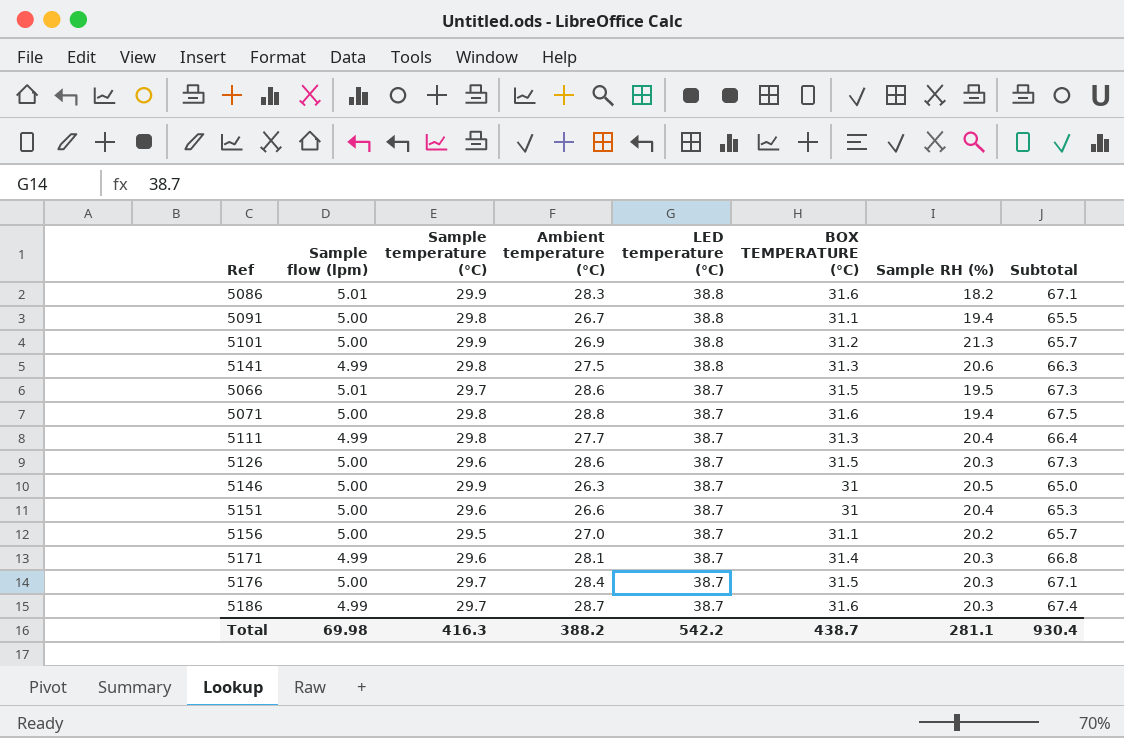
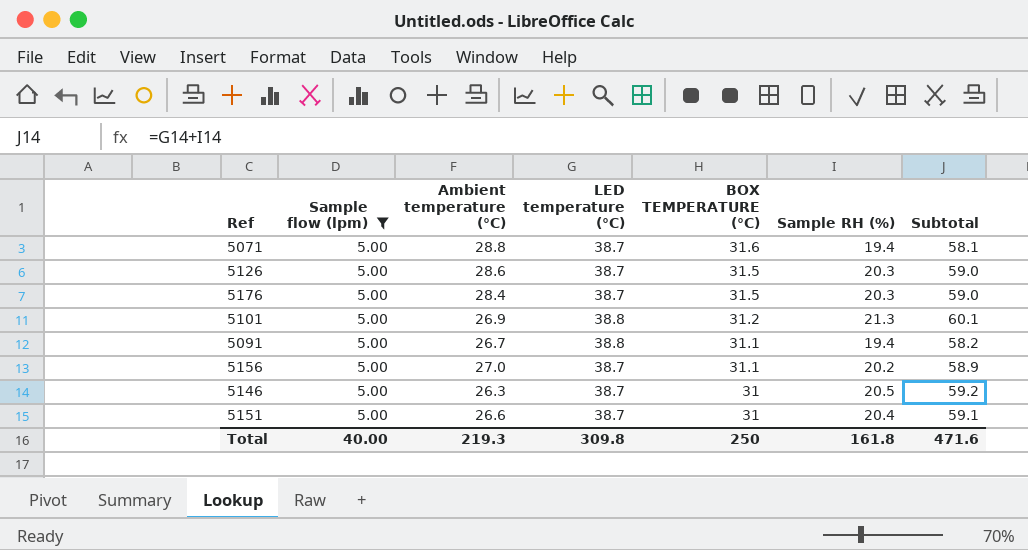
filter: none -> Sample flow (lpm) = 5.00
row order: LED temperature (°C) descending -> BOX TEMPERATURE (°C) descending
column Sample temperature (°C) | position: 3 -> none
column Subtotal | formula: [Ambient temperature (°C)] + [LED temperature (°C)] -> [LED temperature (°C)] + [Sample RH (%)]
Total | Sample flow (lpm): 69.98 -> 40.00
Total | Ambient temperature (°C): 388.2 -> 219.3
Total | LED temperature (°C): 542.2 -> 309.8
Total | BOX TEMPERATURE (°C): 438.7 -> 250
Total | Sample RH (%): 281.1 -> 161.8
Total | Subtotal: 930.4 -> 471.6

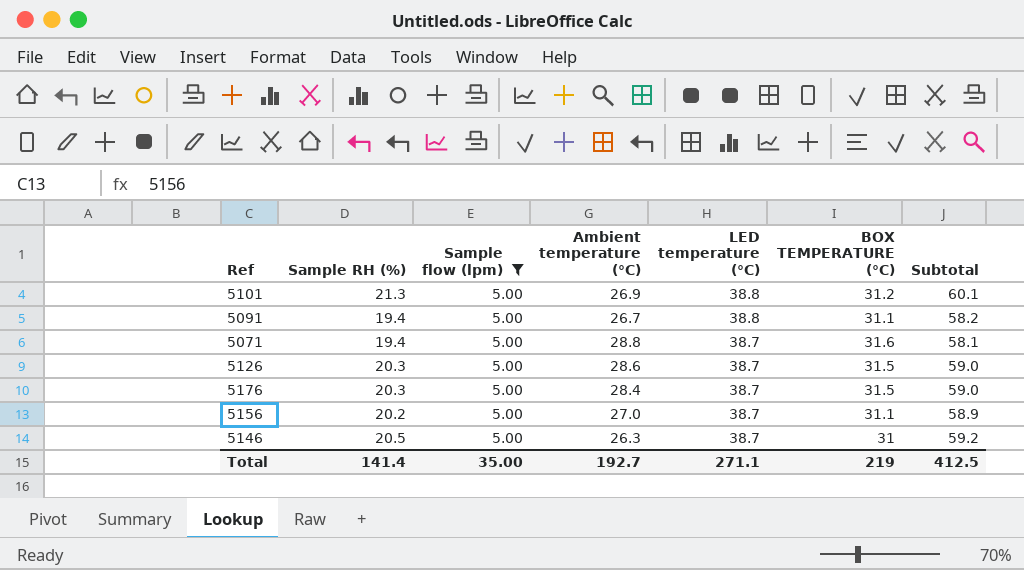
row order: BOX TEMPERATURE (°C) descending -> LED temperature (°C) descending
column Sample RH (%) | position: 6 -> 2
row 5151: 5.00 | 26.6 | 38.7 | 31 | 20.4 | 59.1 -> none
Total | Sample RH (%): 161.8 -> 141.4
Total | Sample flow (lpm): 40.00 -> 35.00
Total | Ambient temperature (°C): 219.3 -> 192.7
Total | LED temperature (°C): 309.8 -> 271.1
Total | BOX TEMPERATURE (°C): 250 -> 219
Total | Subtotal: 471.6 -> 412.5

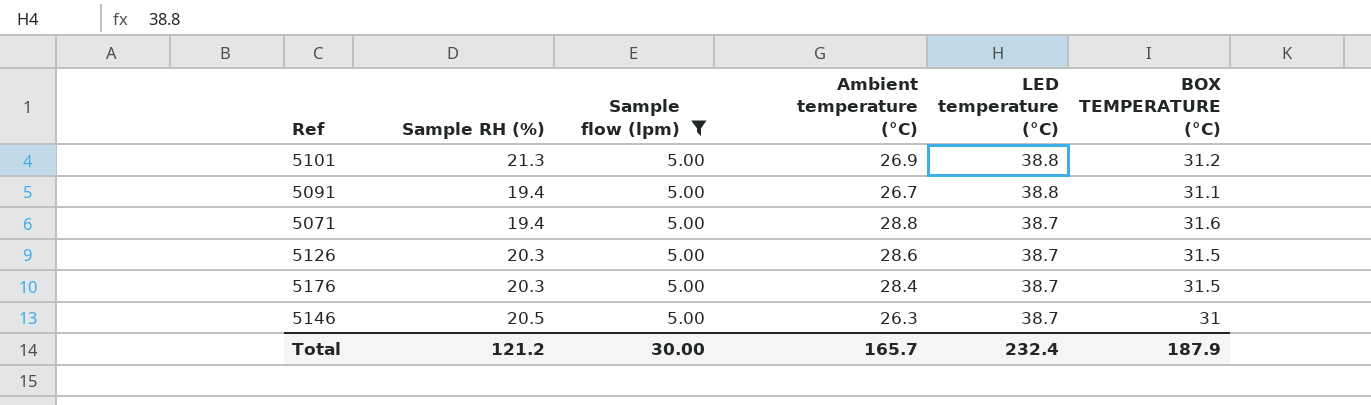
column Subtotal | formula: [Sample RH (%)] + [LED temperature (°C)] -> none
row 5156: 20.2 | 5.00 | 27.0 | 38.7 | 31.1 | 58.9 -> none
Total | Sample RH (%): 141.4 -> 121.2
Total | Sample flow (lpm): 35.00 -> 30.00
Total | Ambient temperature (°C): 192.7 -> 165.7
Total | LED temperature (°C): 271.1 -> 232.4
Total | BOX TEMPERATURE (°C): 219 -> 187.9

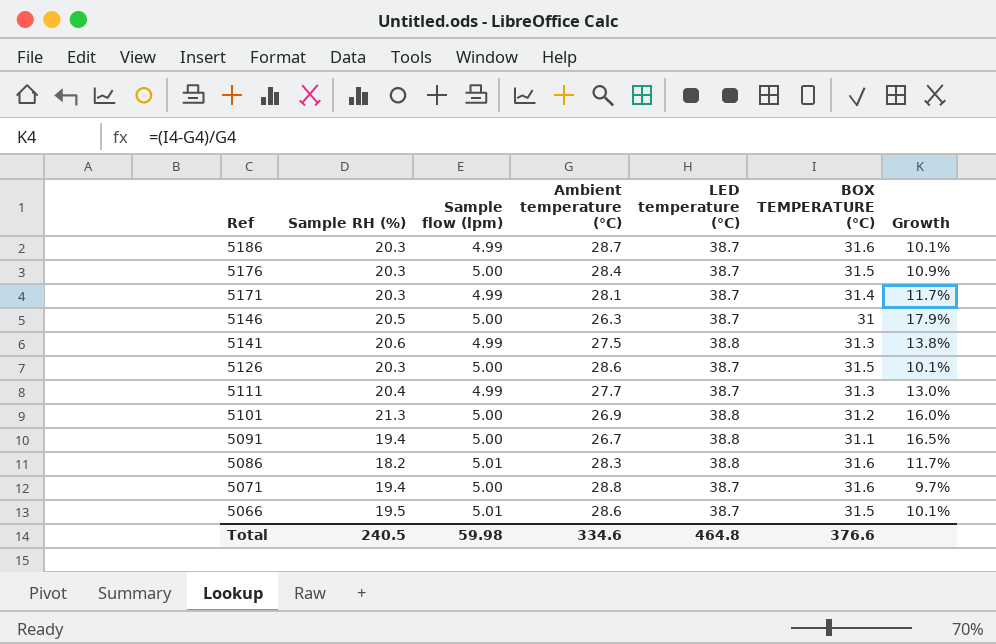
filter: Sample flow (lpm) = 5.00 -> none
row order: LED temperature (°C) descending -> Ref descending
column Growth | formula: none -> ([BOX TEMPERATURE (°C)] - [Ambient temperature (°C)]) / [Ambient temperature (°C)]
Total | Sample RH (%): 121.2 -> 240.5
Total | Sample flow (lpm): 30.00 -> 59.98
Total | Ambient temperature (°C): 165.7 -> 334.6
Total | LED temperature (°C): 232.4 -> 464.8
Total | BOX TEMPERATURE (°C): 187.9 -> 376.6

